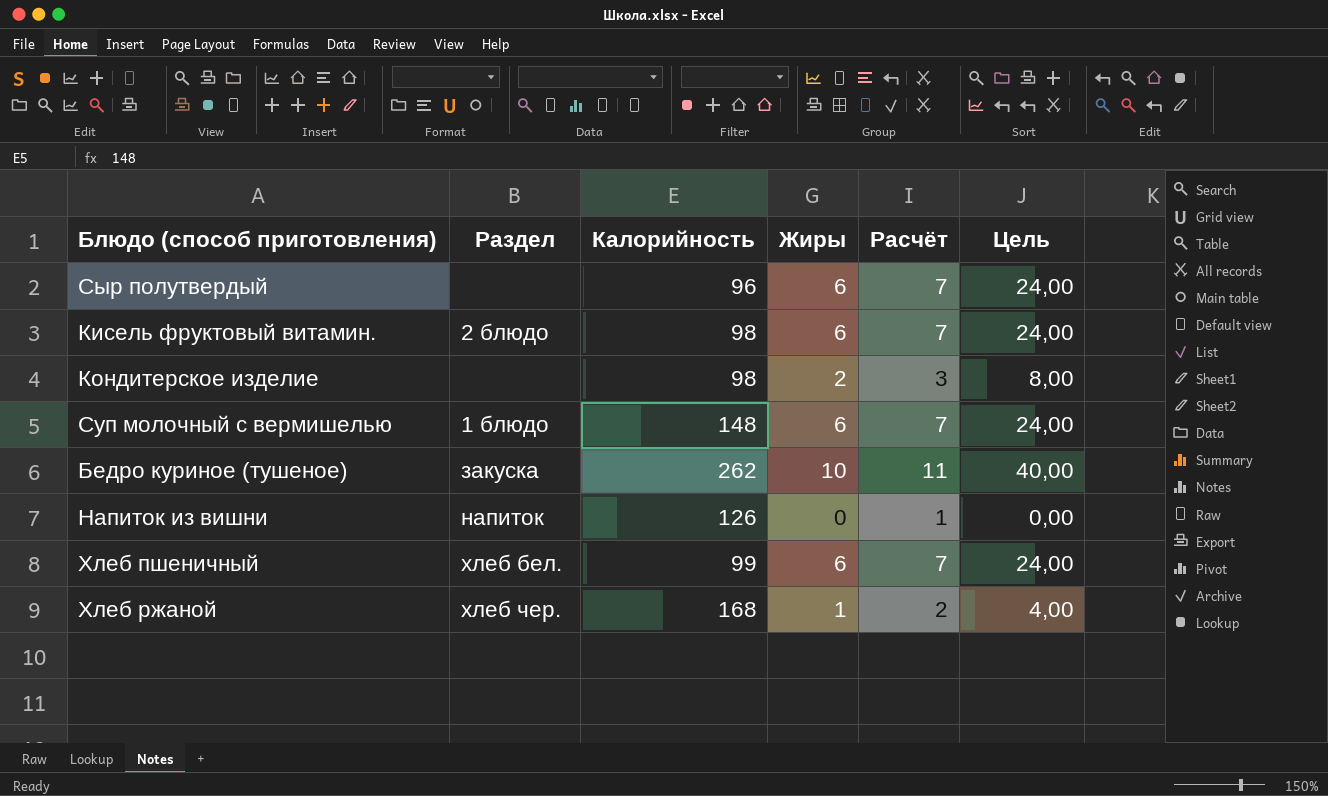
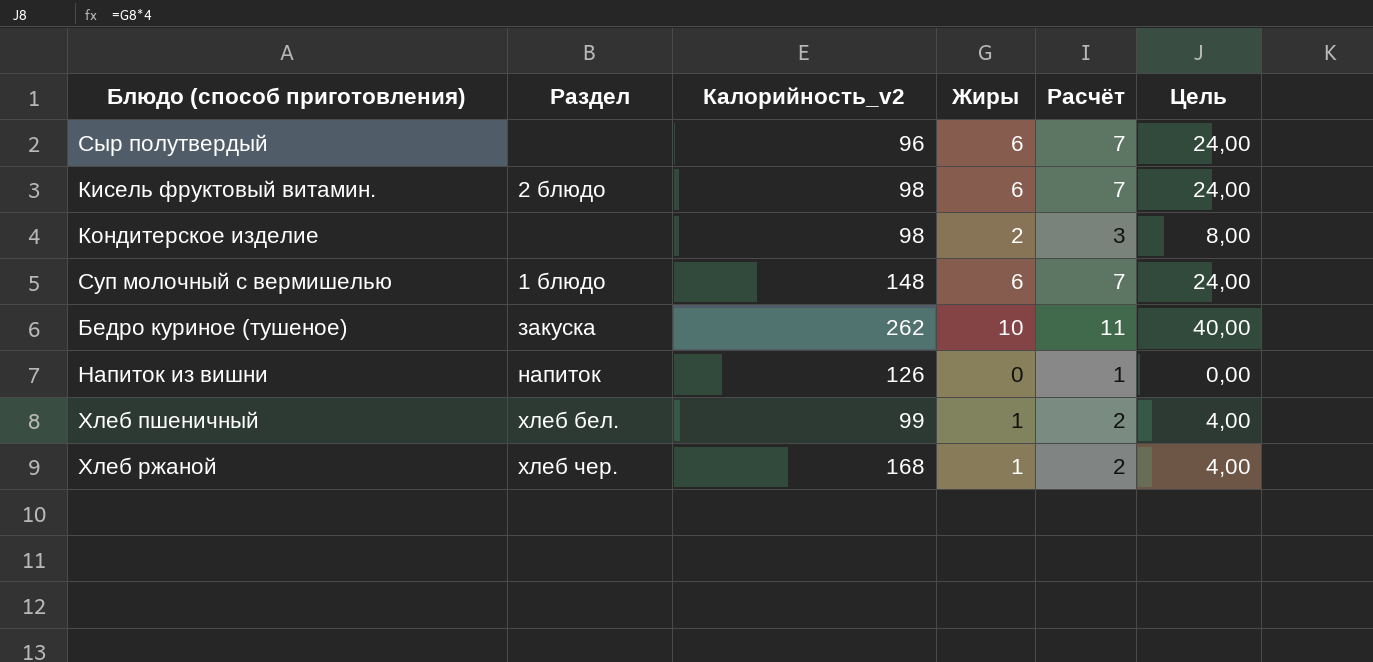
column name: Калорийность -> Калорийность_v2
Хлеб пшеничный | Жиры: 6 -> 1
Хлеб пшеничный | Расчёт: 7 -> 2
Хлеб пшеничный | Цель: 24,00 -> 4,00

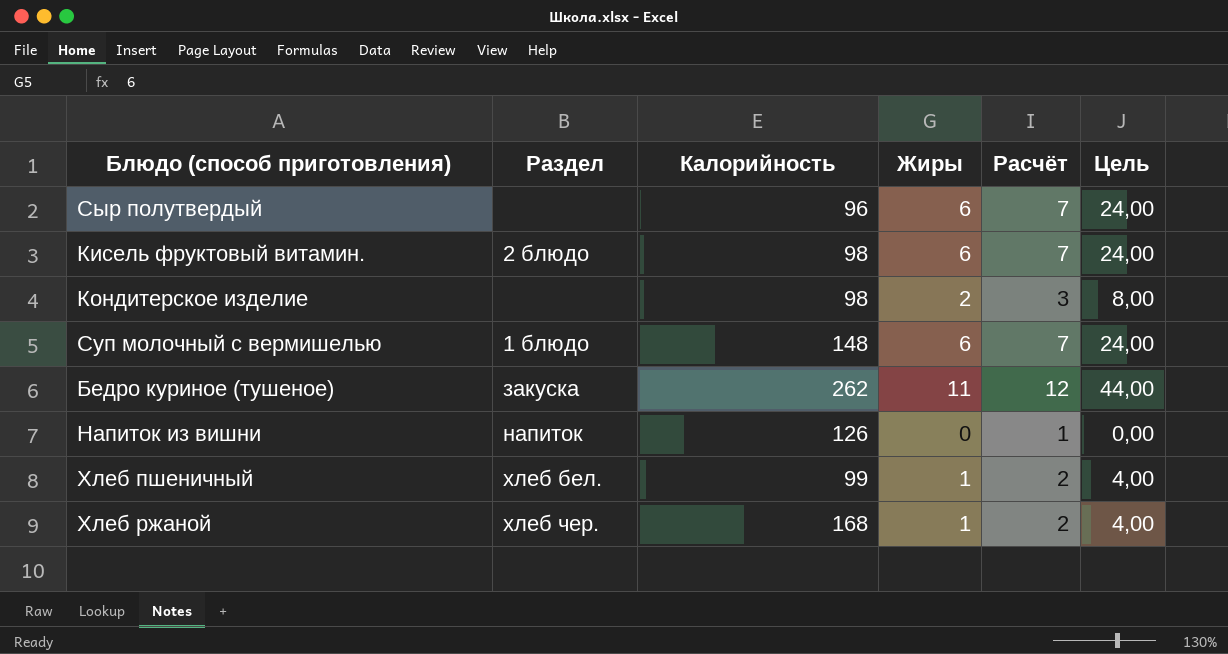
column name: Калорийность_v2 -> Калорийность
Бедро куриное (тушеное) | Жиры: 10 -> 11
Бедро куриное (тушеное) | Расчёт: 11 -> 12
Бедро куриное (тушеное) | Цель: 40,00 -> 44,00

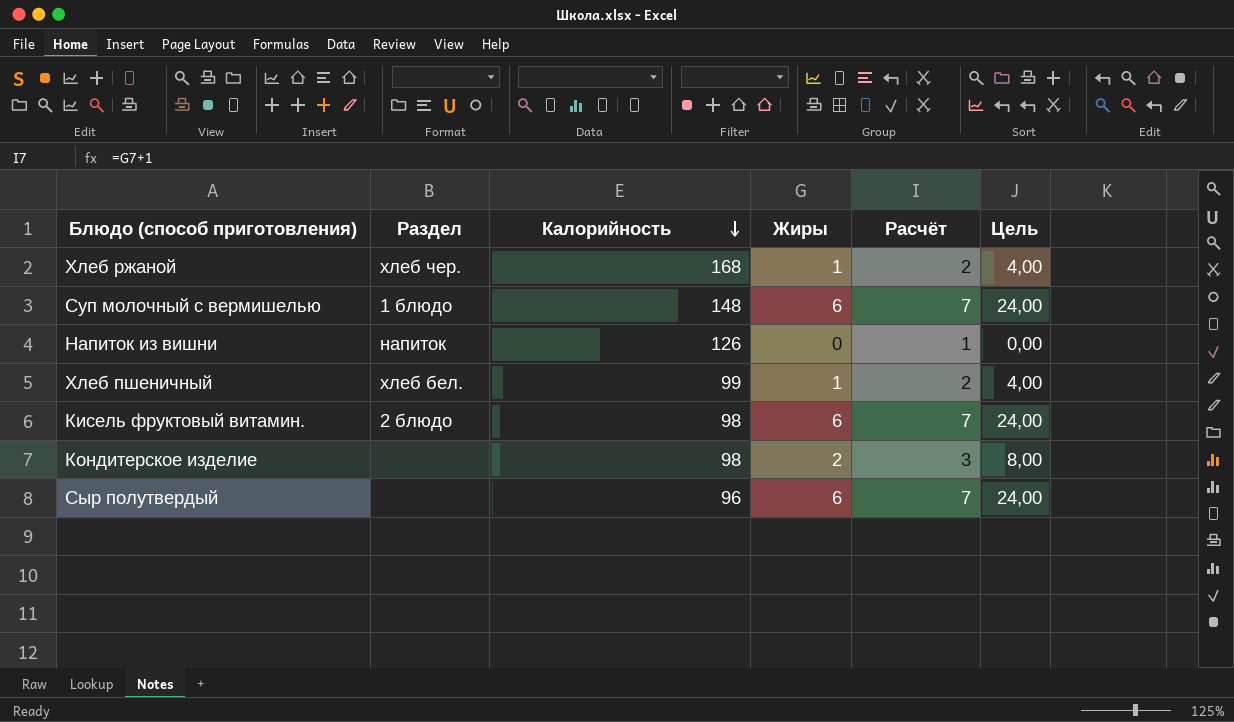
row order: none -> Калорийность descending
row Бедро куриное (тушеное): закуска | 262 | 11 | 12 | 44,00 -> none

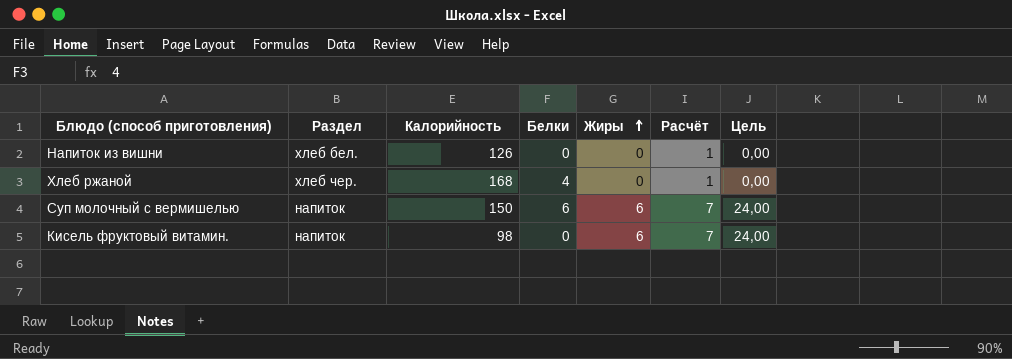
row order: Калорийность descending -> Жиры ascending
column Белки | position: none -> 4
row Хлеб пшеничный: хлеб бел. | 99 | 1 | 2 | 4,00 -> none
row Кондитерское изделие: none | 98 | 2 | 3 | 8,00 -> none
row Сыр полутвердый: none | 96 | 6 | 7 | 24,00 -> none
Напиток из вишни | Раздел: напиток -> хлеб бел.
Хлеб ржаной | Жиры: 1 -> 0
Хлеб ржаной | Расчёт: 2 -> 1
Хлеб ржаной | Цель: 4,00 -> 0,00
Суп молочный с вермишелью | Раздел: 1 блюдо -> напиток
Суп молочный с вермишелью | Калорийность: 148 -> 150
Кисель фруктовый витамин. | Раздел: 2 блюдо -> напиток

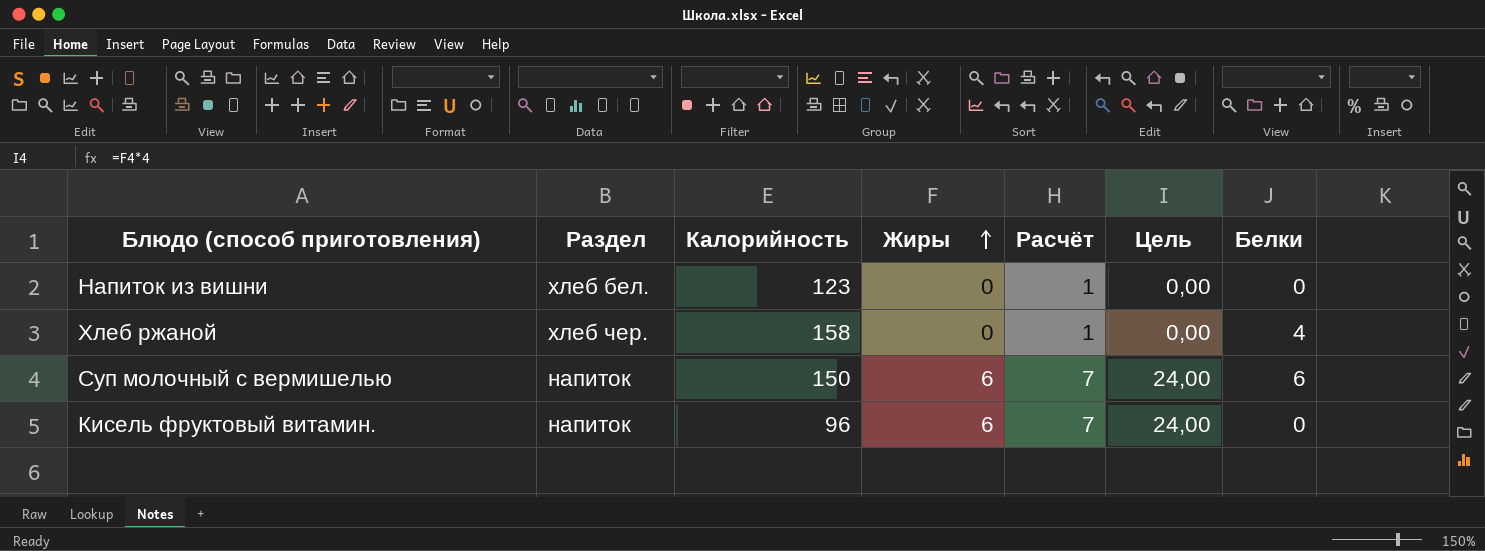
column Белки | position: 4 -> 7
Напиток из вишни | Калорийность: 126 -> 123
Хлеб ржаной | Калорийность: 168 -> 158
Кисель фруктовый витамин. | Калорийность: 98 -> 96

